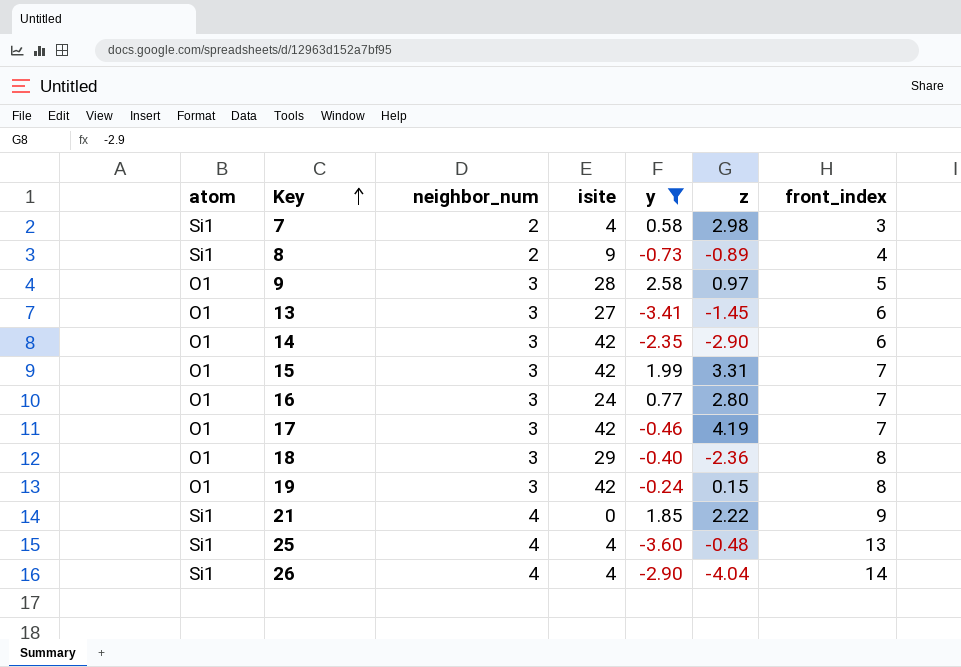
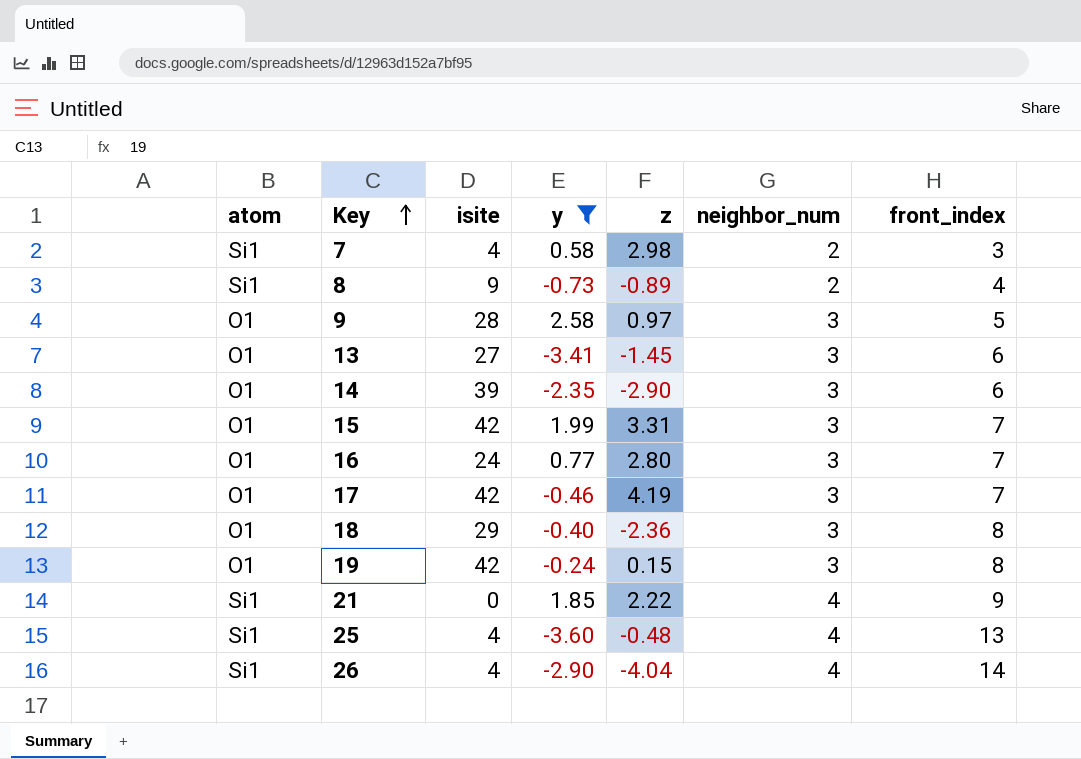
column neighbor_num | position: 3 -> 6
14 | isite: 42 -> 39

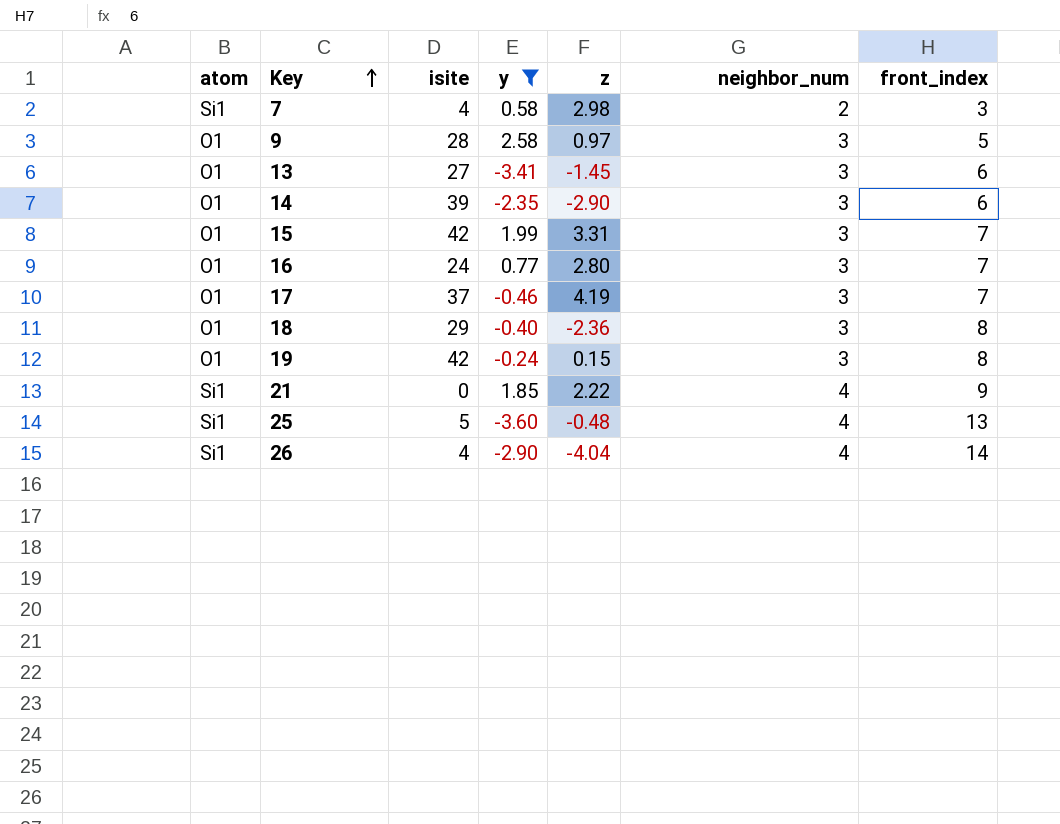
row 8: Si1 | 9 | -0.73 | -0.89 | 2 | 4 -> none
17 | isite: 42 -> 37
25 | isite: 4 -> 5

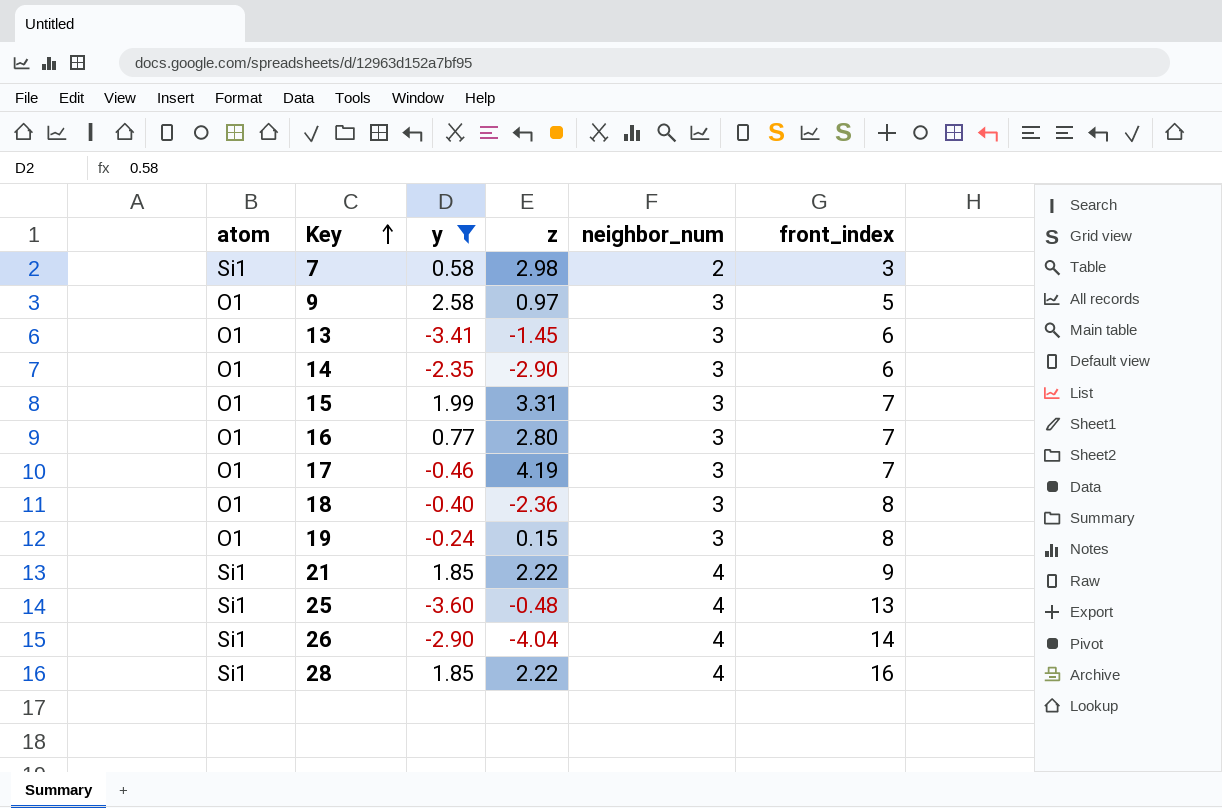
column isite | position: 3 -> none
row 28: none -> Si1 | 1.85 | 2.22 | 4 | 16

